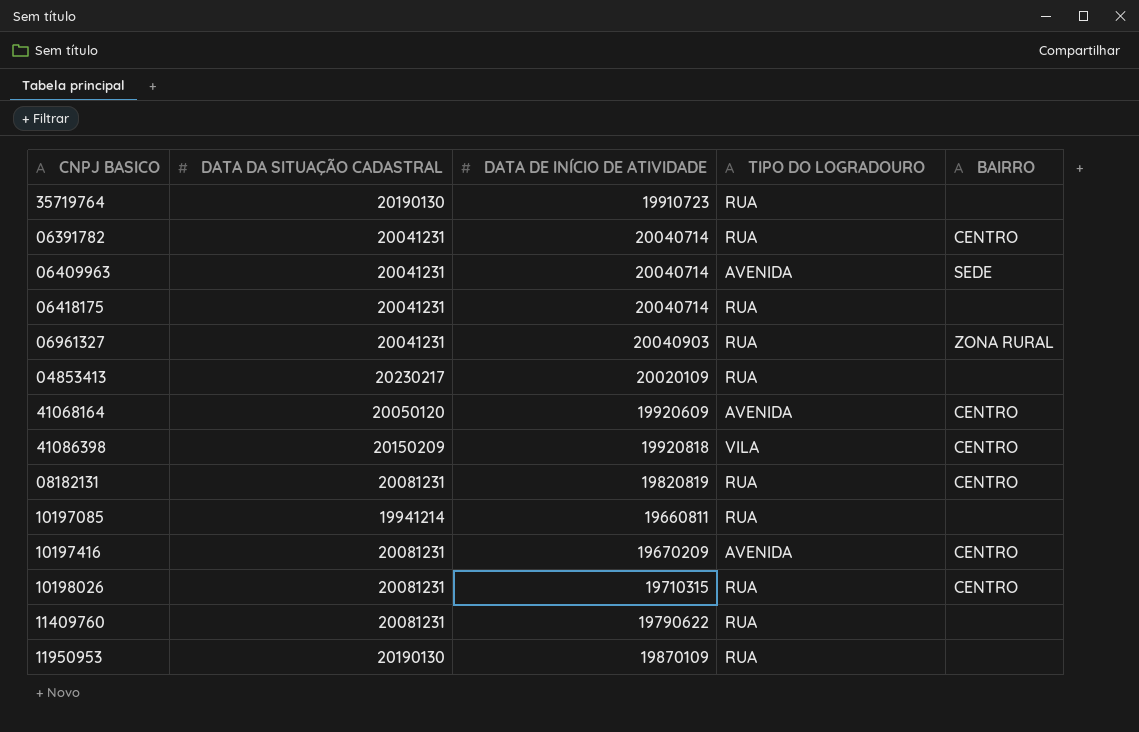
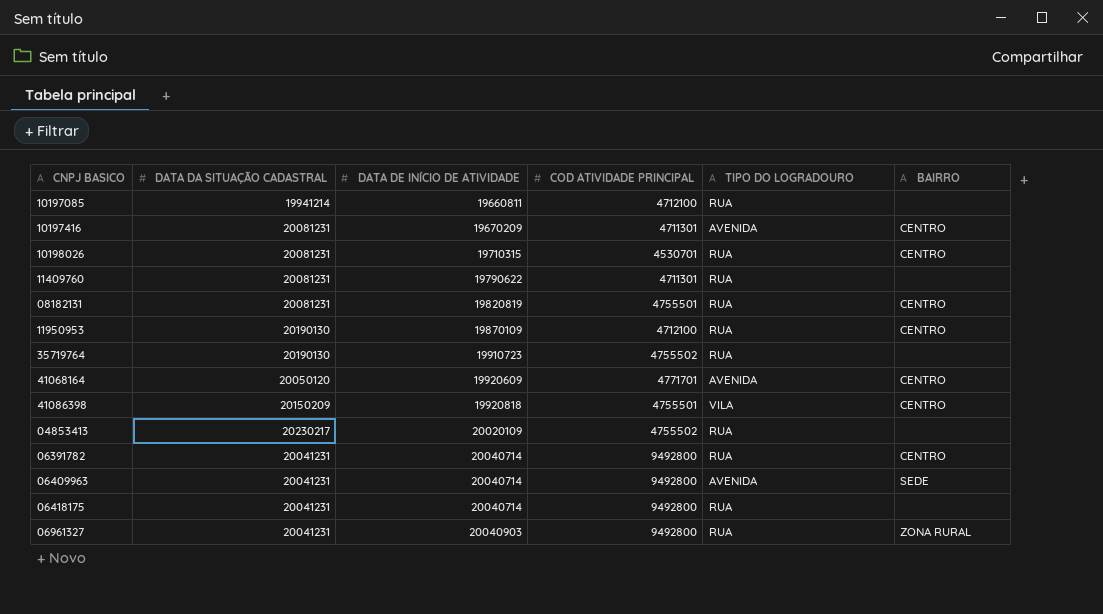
row order: none -> DATA DE INÍCIO DE ATIVIDADE ascending
column COD ATIVIDADE PRINCIPAL | position: none -> 4
11950953 | BAIRRO: none -> CENTRO

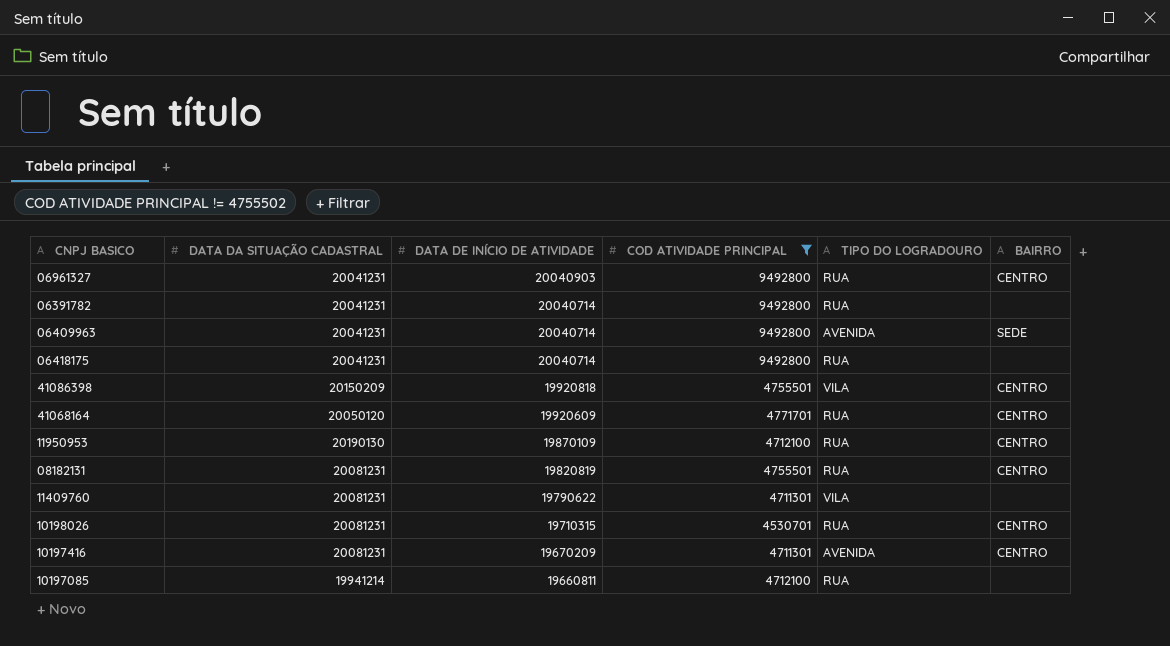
filter: none -> COD ATIVIDADE PRINCIPAL != 4755502
row order: DATA DE INÍCIO DE ATIVIDADE ascending -> DATA DE INÍCIO DE ATIVIDADE descending
06961327 | BAIRRO: ZONA RURAL -> CENTRO
06391782 | BAIRRO: CENTRO -> none
41068164 | TIPO DO LOGRADOURO: AVENIDA -> RUA
11409760 | TIPO DO LOGRADOURO: RUA -> VILA

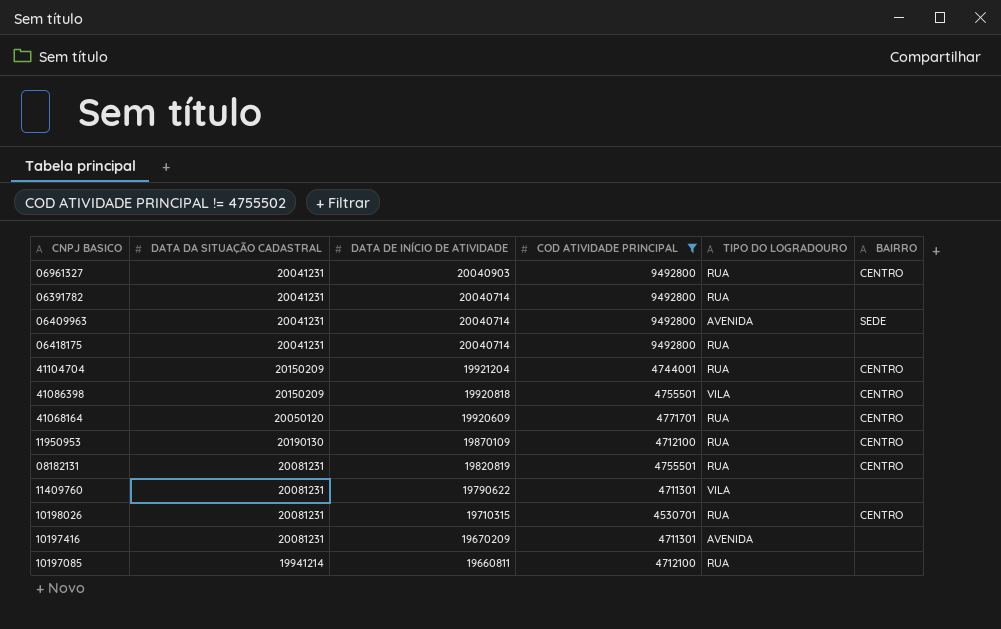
row 41104704: none -> 20150209 | 19921204 | 4744001 | RUA | CENTRO
10197416 | BAIRRO: CENTRO -> none

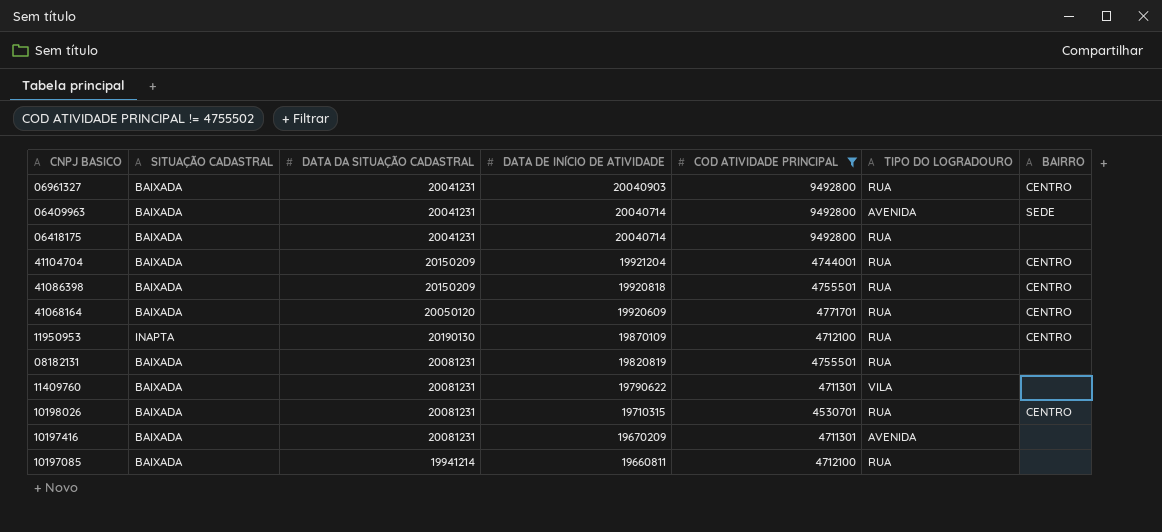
column SITUAÇÃO CADASTRAL | position: none -> 2
row 06391782: 20041231 | 20040714 | 9492800 | RUA | none -> none
41086398 | TIPO DO LOGRADOURO: VILA -> RUA
08182131 | BAIRRO: CENTRO -> none

